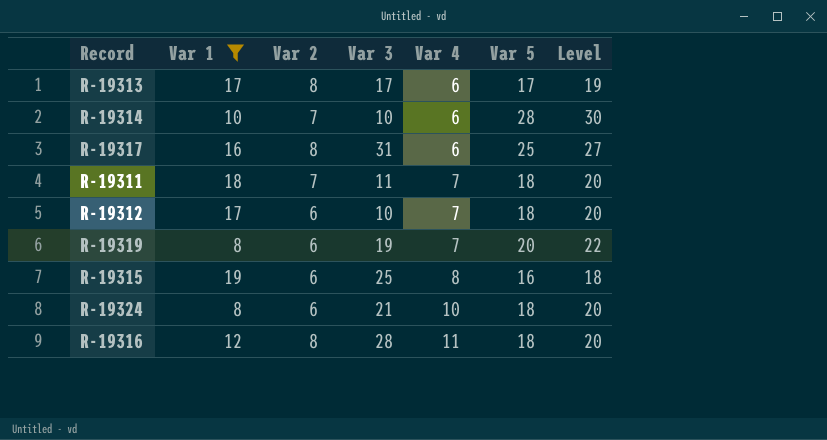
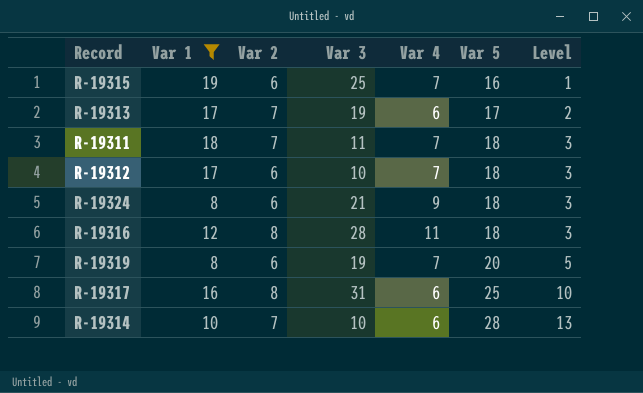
row order: Var 4 ascending -> Var 5 ascending
column Level | formula: [Var 5] + 2 -> [Var 5] - 15
R-19315 | Var 4: 8 -> 7
R-19313 | Var 2: 8 -> 7
R-19313 | Var 3: 17 -> 19
R-19324 | Var 4: 10 -> 9

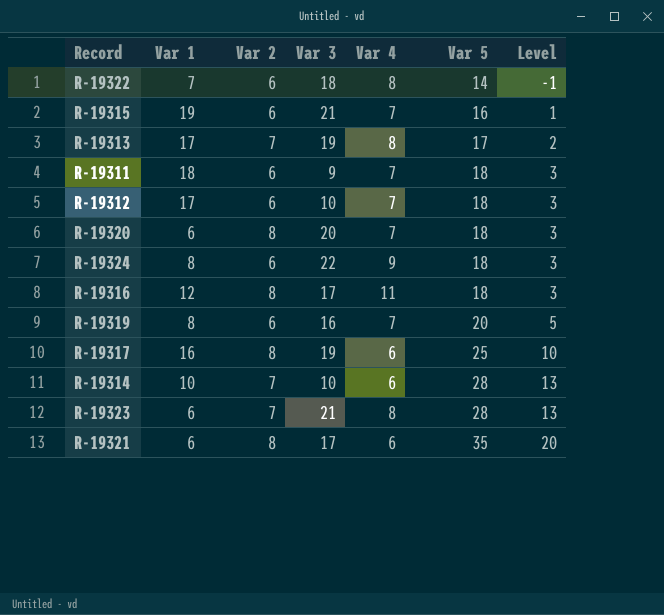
filter: Var 1 >= 8 -> none
R-19315 | Var 3: 25 -> 21
R-19313 | Var 4: 6 -> 8
R-19311 | Var 2: 7 -> 6
R-19311 | Var 3: 11 -> 9
R-19324 | Var 3: 21 -> 22
R-19316 | Var 3: 28 -> 17
R-19319 | Var 3: 19 -> 16
R-19317 | Var 3: 31 -> 19

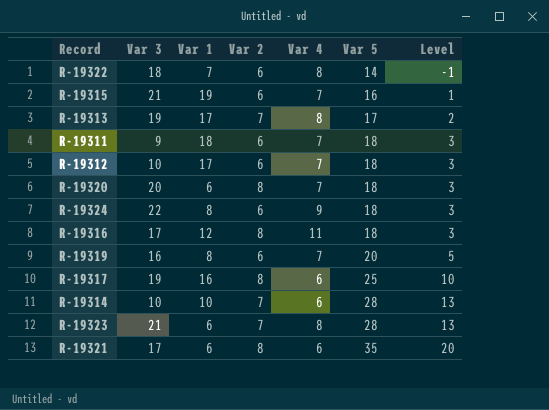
column Var 3 | position: 4 -> 2

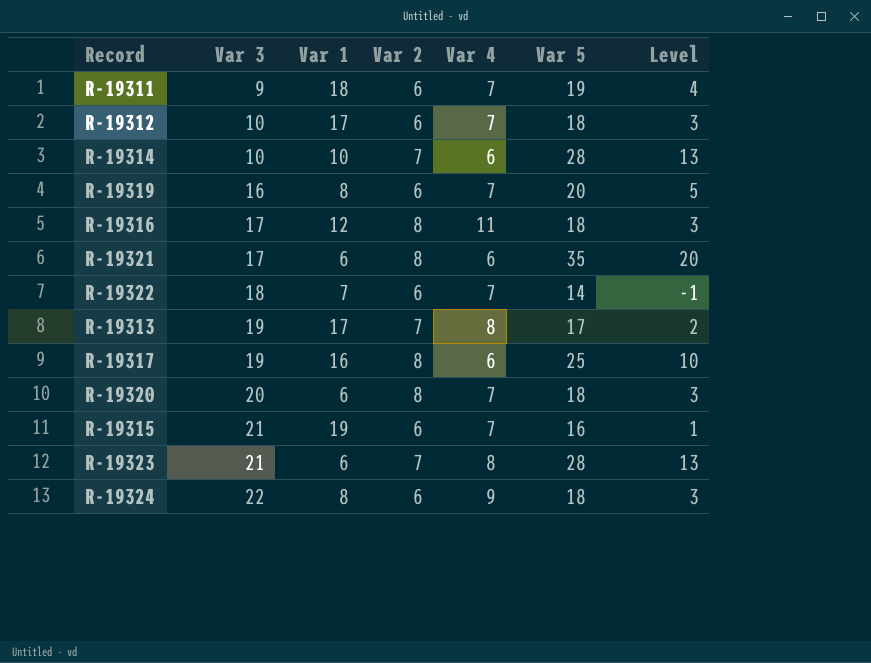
row order: Var 5 ascending -> Var 3 ascending
R-19311 | Var 5: 18 -> 19
R-19311 | Level: 3 -> 4
R-19322 | Var 4: 8 -> 7

